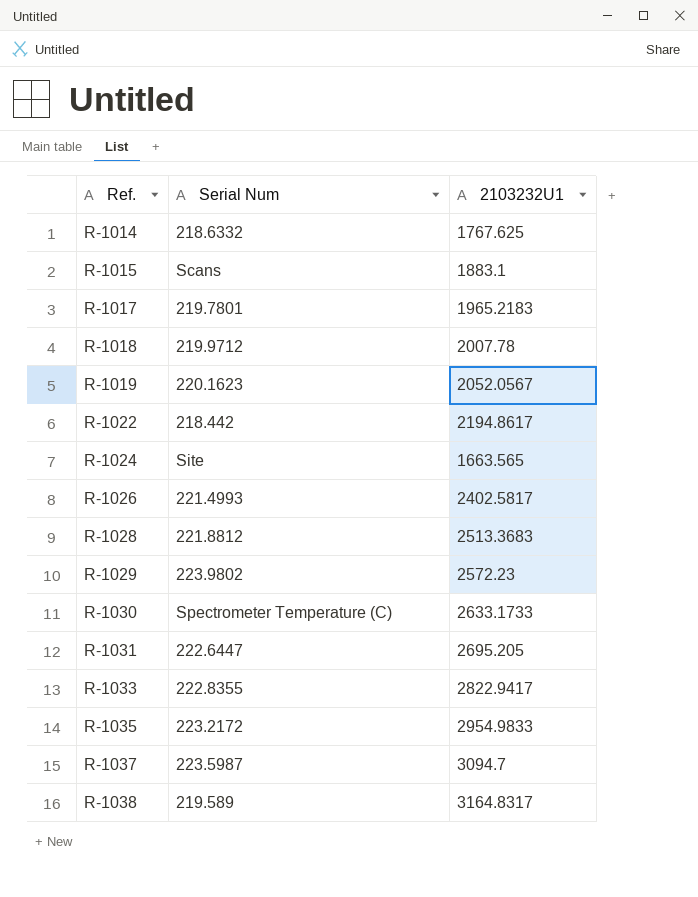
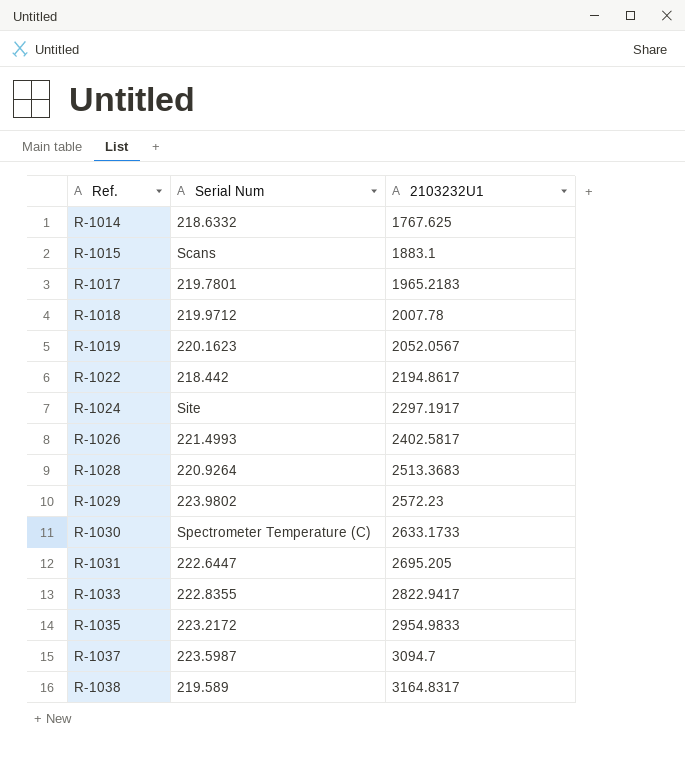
R-1024 | 2103232U1: 1663.565 -> 2297.1917
R-1028 | Serial Num: 221.8812 -> 220.9264

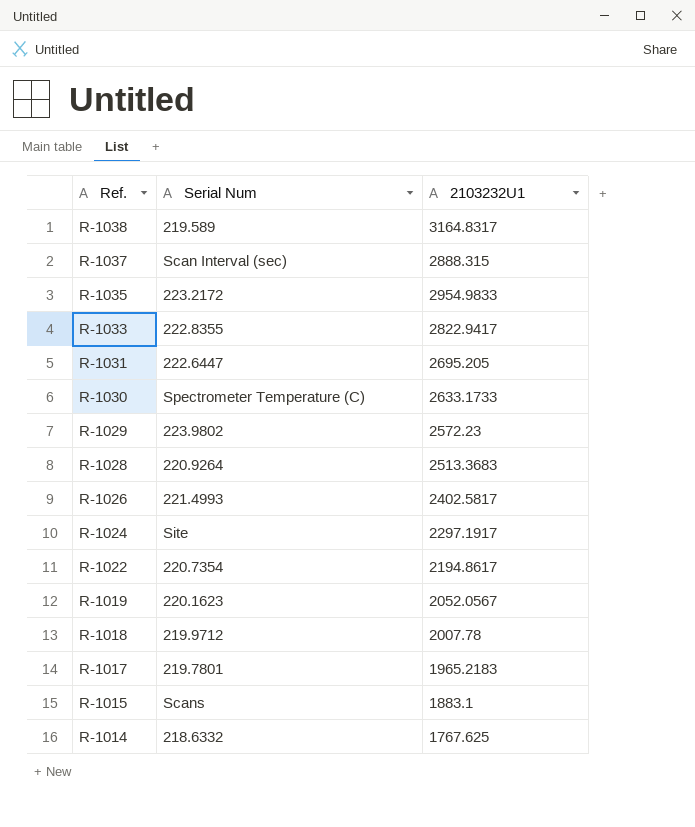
row order: Ref. ascending -> Ref. descending
R-1037 | Serial Num: 223.5987 -> Scan Interval (sec)
R-1037 | 2103232U1: 3094.7 -> 2888.315
R-1022 | Serial Num: 218.442 -> 220.7354

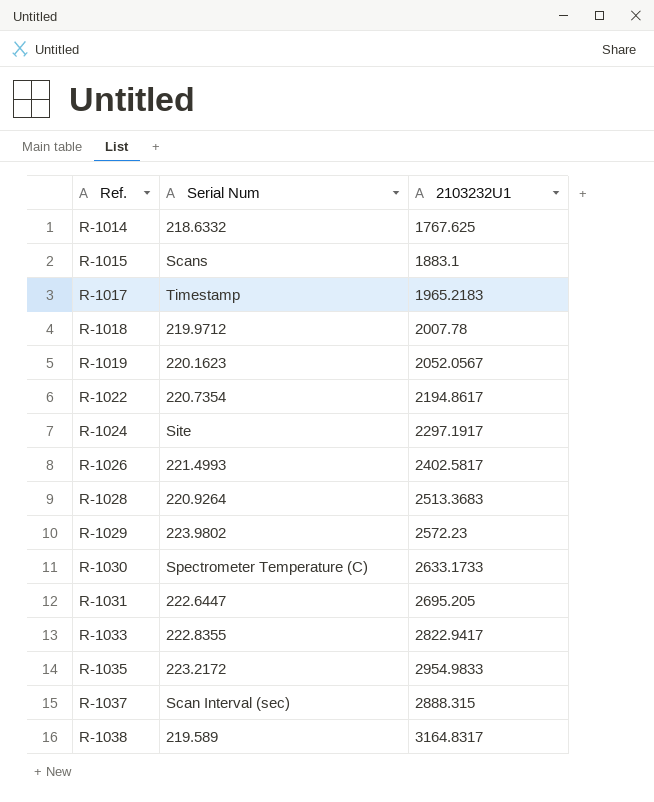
row order: Ref. descending -> Ref. ascending
R-1017 | Serial Num: 219.7801 -> Timestamp

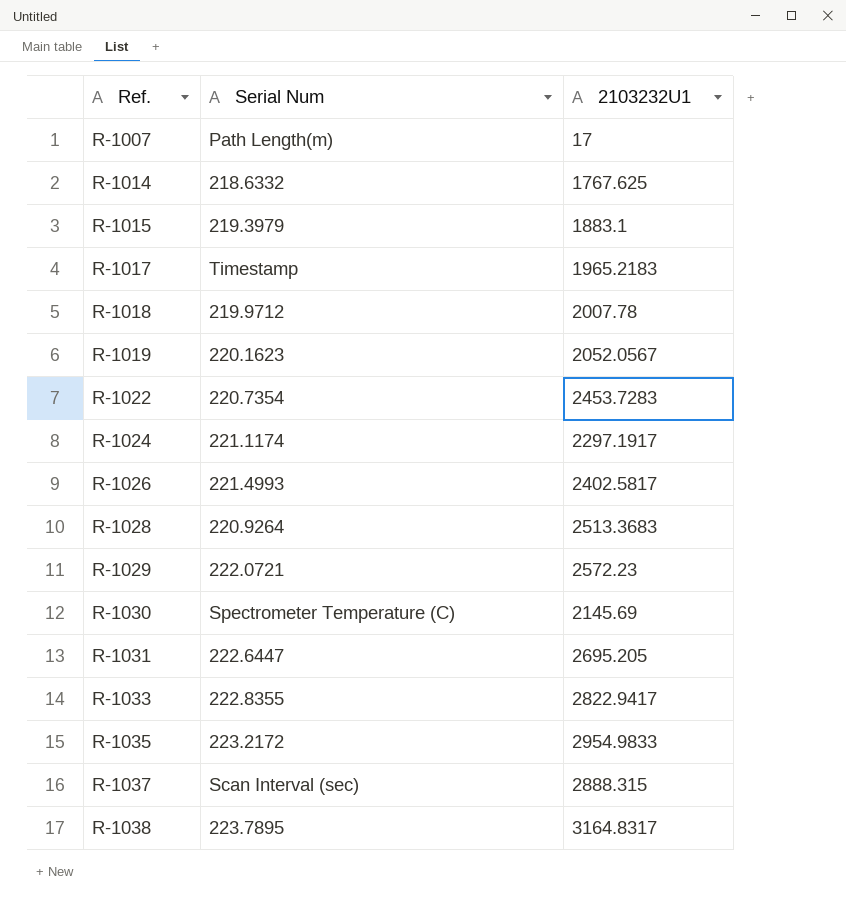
row R-1007: none -> Path Length(m) | 17
R-1015 | Serial Num: Scans -> 219.3979
R-1022 | 2103232U1: 2194.8617 -> 2453.7283
R-1024 | Serial Num: Site -> 221.1174
R-1029 | Serial Num: 223.9802 -> 222.0721
R-1030 | 2103232U1: 2633.1733 -> 2145.69
R-1038 | Serial Num: 219.589 -> 223.7895

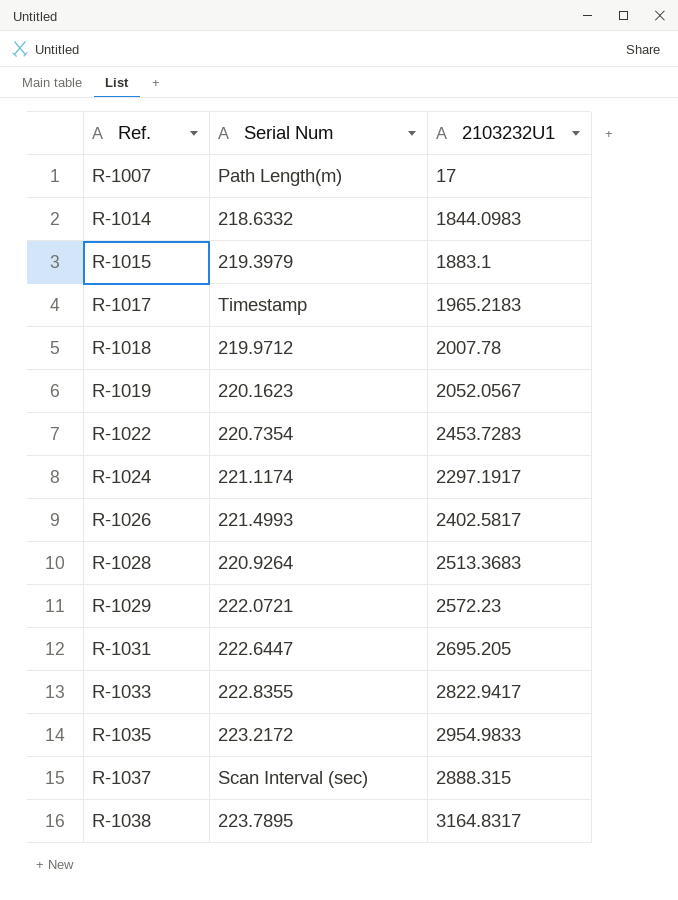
row R-1030: Spectrometer Temperature (C) | 2145.69 -> none
R-1014 | 2103232U1: 1767.625 -> 1844.0983

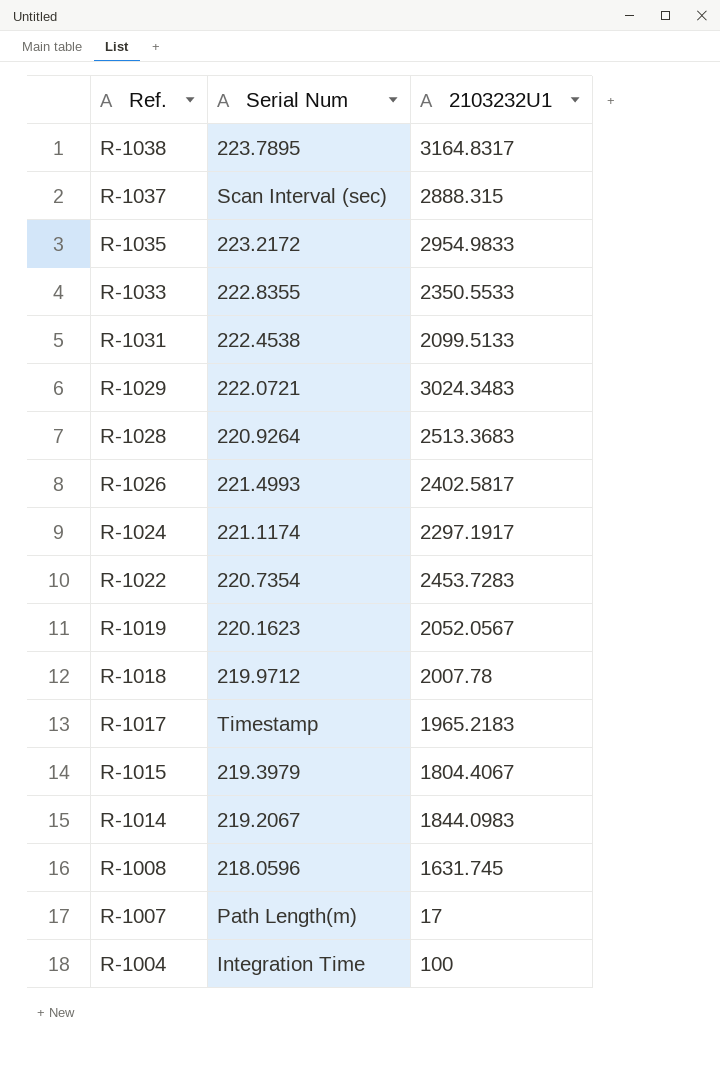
row order: Ref. ascending -> Ref. descending
R-1033 | 2103232U1: 2822.9417 -> 2350.5533
R-1031 | Serial Num: 222.6447 -> 222.4538
R-1031 | 2103232U1: 2695.205 -> 2099.5133
R-1029 | 2103232U1: 2572.23 -> 3024.3483
R-1015 | 2103232U1: 1883.1 -> 1804.4067
R-1014 | Serial Num: 218.6332 -> 219.2067
row R-1008: none -> 218.0596 | 1631.745
row R-1004: none -> Integration Time | 100

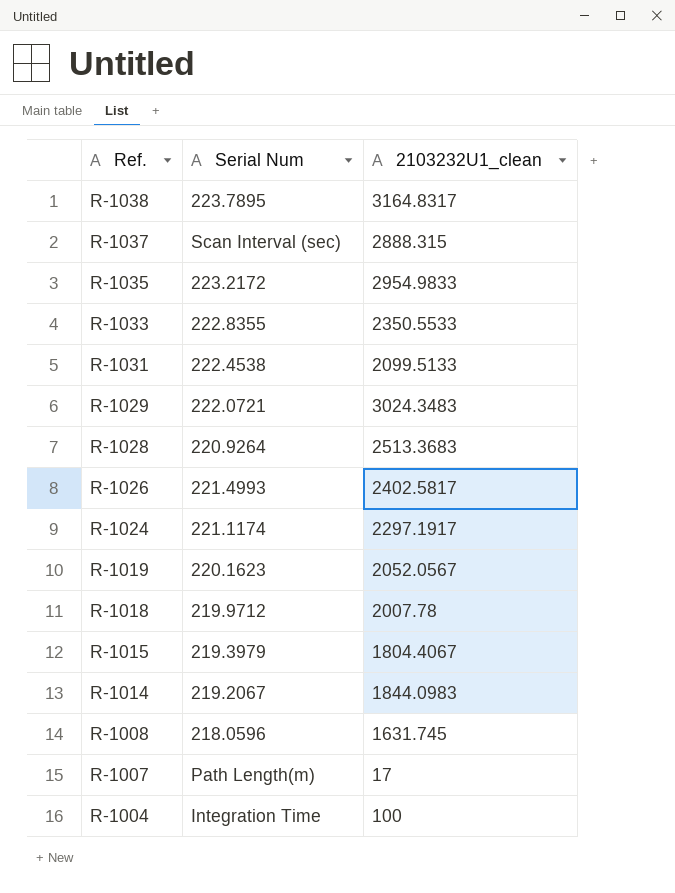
column name: 2103232U1 -> 2103232U1_clean
row R-1022: 220.7354 | 2453.7283 -> none
row R-1017: Timestamp | 1965.2183 -> none

